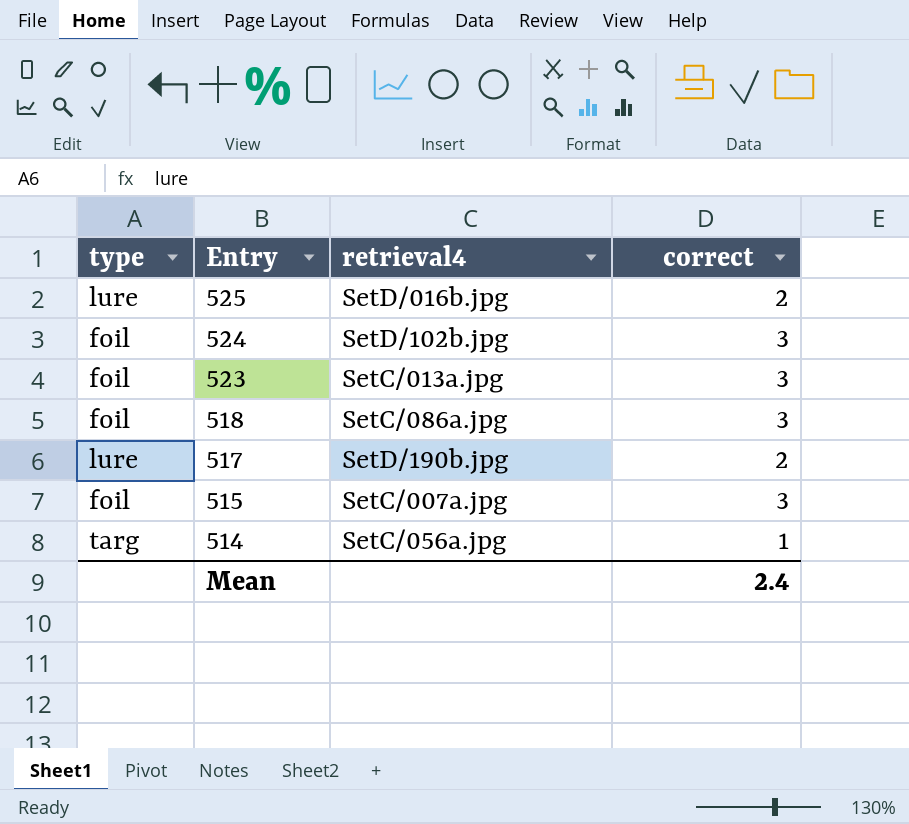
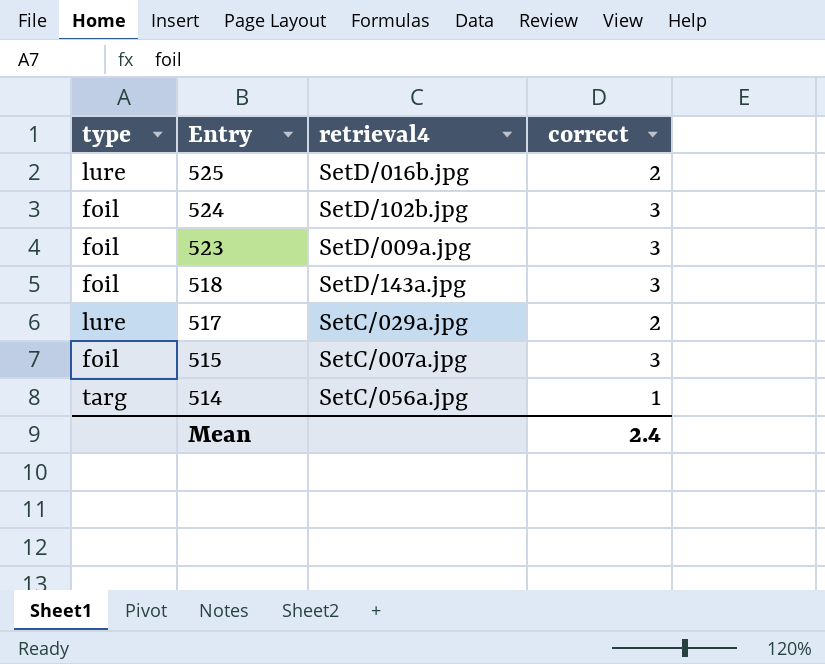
523 | retrieval4: SetC/013a.jpg -> SetD/009a.jpg
518 | retrieval4: SetC/086a.jpg -> SetD/143a.jpg
517 | retrieval4: SetD/190b.jpg -> SetC/029a.jpg

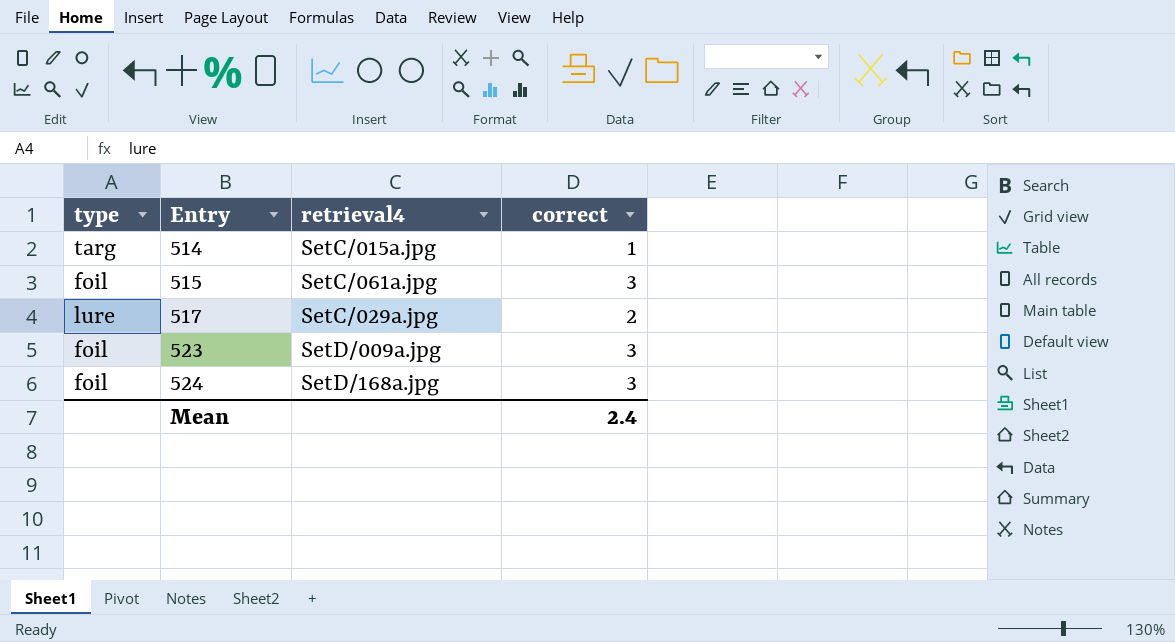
row order: Entry descending -> Entry ascending
row 525: lure | SetD/016b.jpg | 2 -> none
row 518: foil | SetD/143a.jpg | 3 -> none
514 | retrieval4: SetC/056a.jpg -> SetC/015a.jpg
515 | retrieval4: SetC/007a.jpg -> SetC/061a.jpg
524 | retrieval4: SetD/102b.jpg -> SetD/168a.jpg

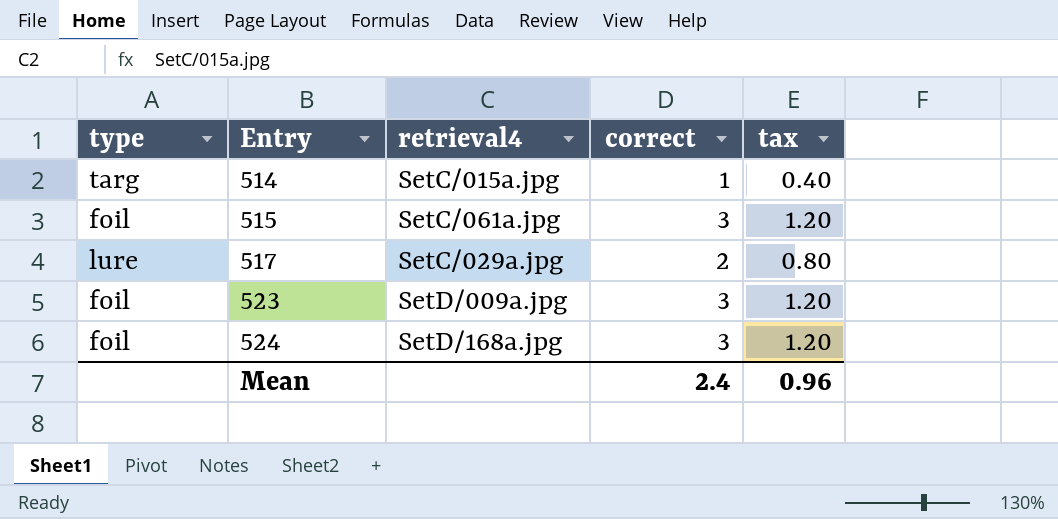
column tax | formula: none -> [correct] * 0.4

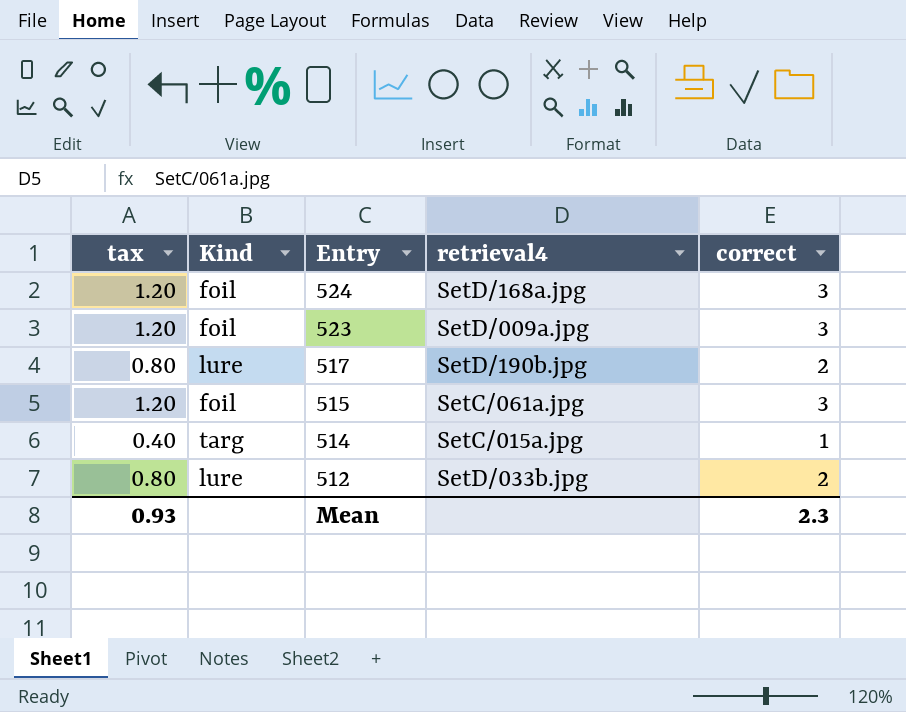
row order: Entry ascending -> Entry descending
column tax | position: 5 -> 1
column name: type -> Kind
517 | retrieval4: SetC/029a.jpg -> SetD/190b.jpg
row 512: none -> 0.80 | lure | SetD/033b.jpg | 2
Mean | tax: 0.96 -> 0.93
Mean | correct: 2.4 -> 2.3

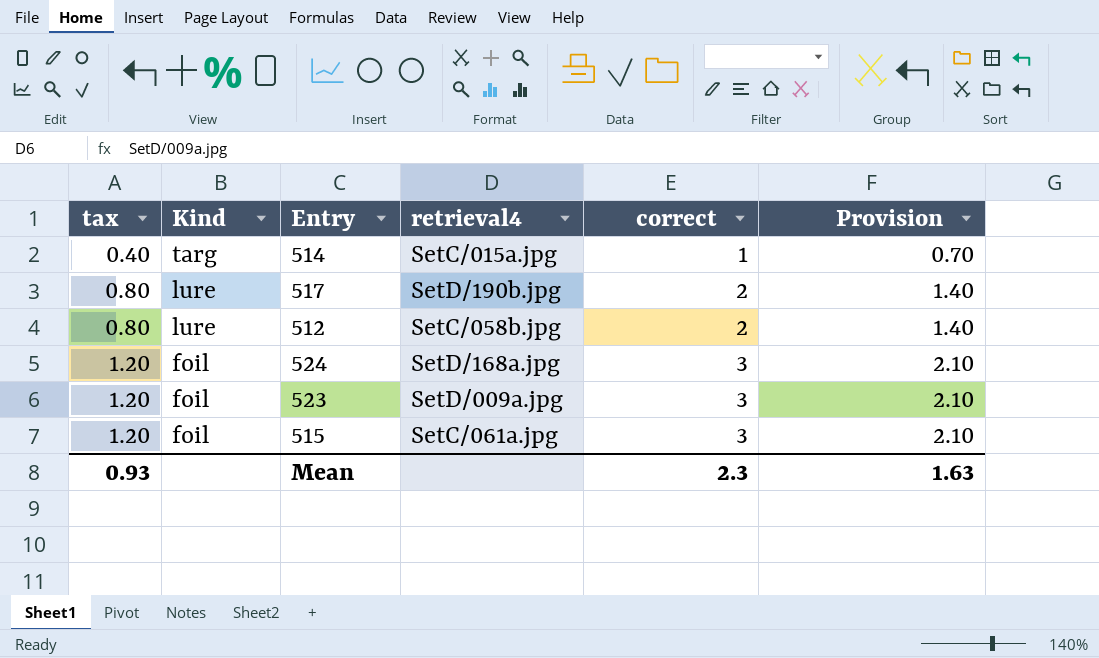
row order: Entry descending -> tax ascending
column Provision | formula: none -> [correct] * 0.7
512 | retrieval4: SetD/033b.jpg -> SetC/058b.jpg

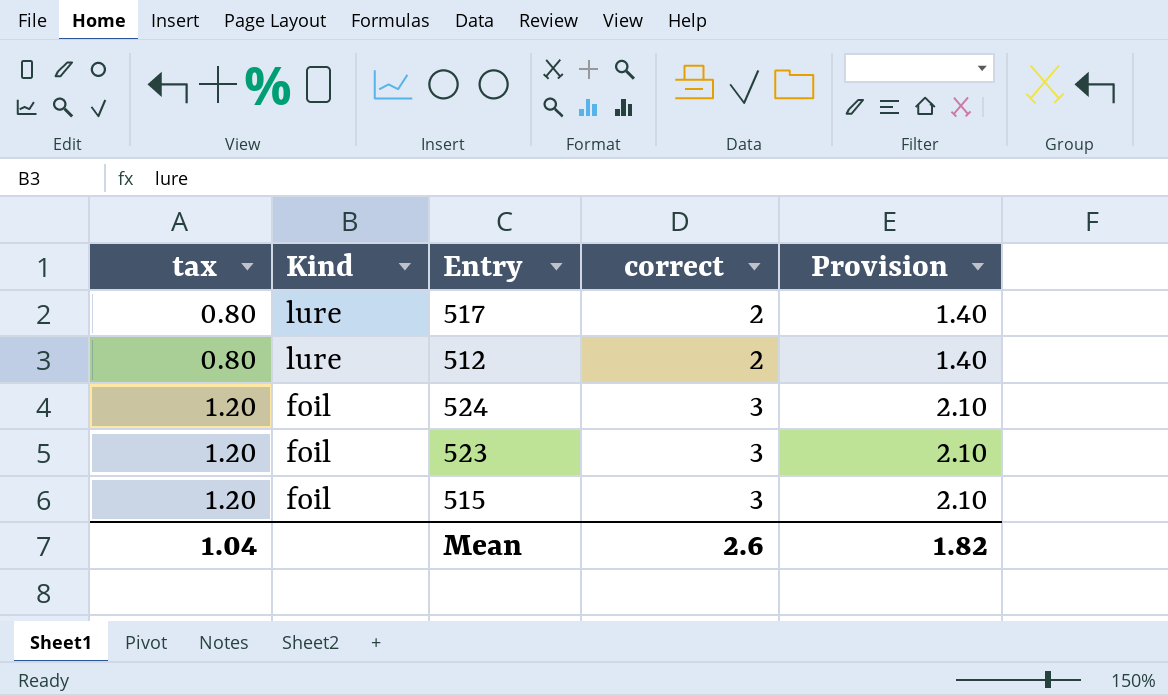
column retrieval4 | position: 4 -> none
row 514: 0.40 | targ | SetC/015a.jpg | 1 | 0.70 -> none
Mean | tax: 0.93 -> 1.04
Mean | correct: 2.3 -> 2.6
Mean | Provision: 1.63 -> 1.82

